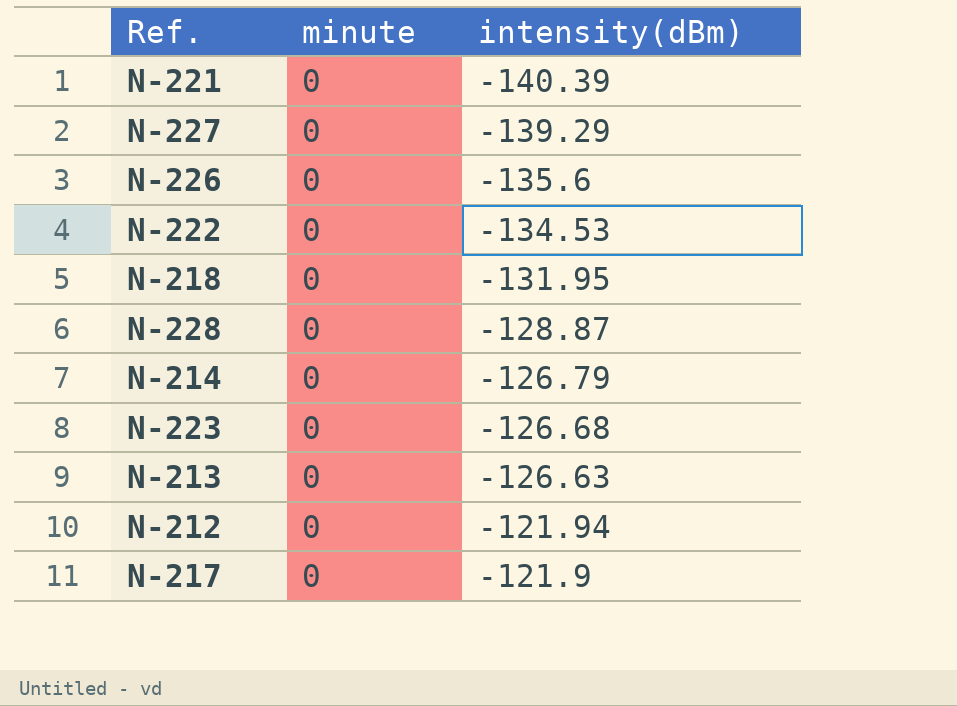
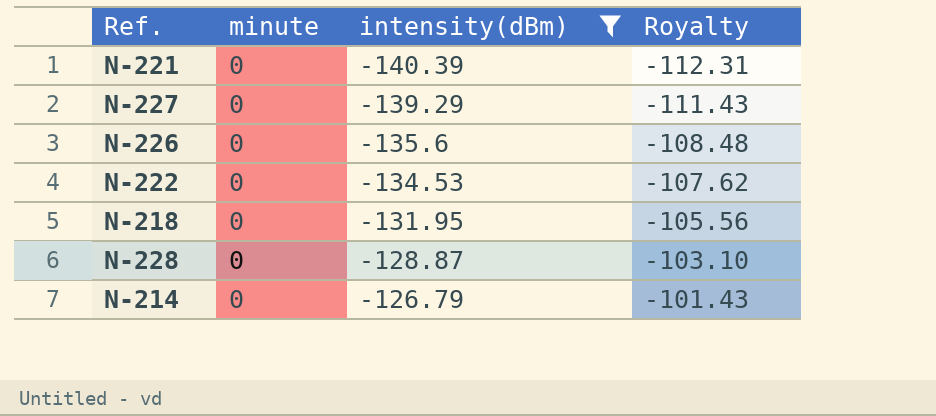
filter: none -> intensity(dBm) <= -126.79
column Royalty | formula: none -> [intensity(dBm)] * 0.8

